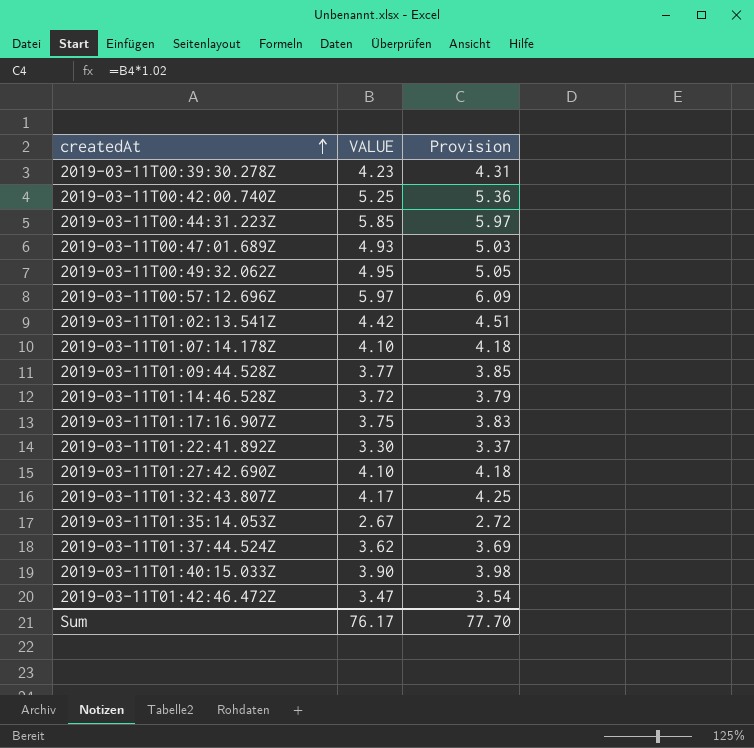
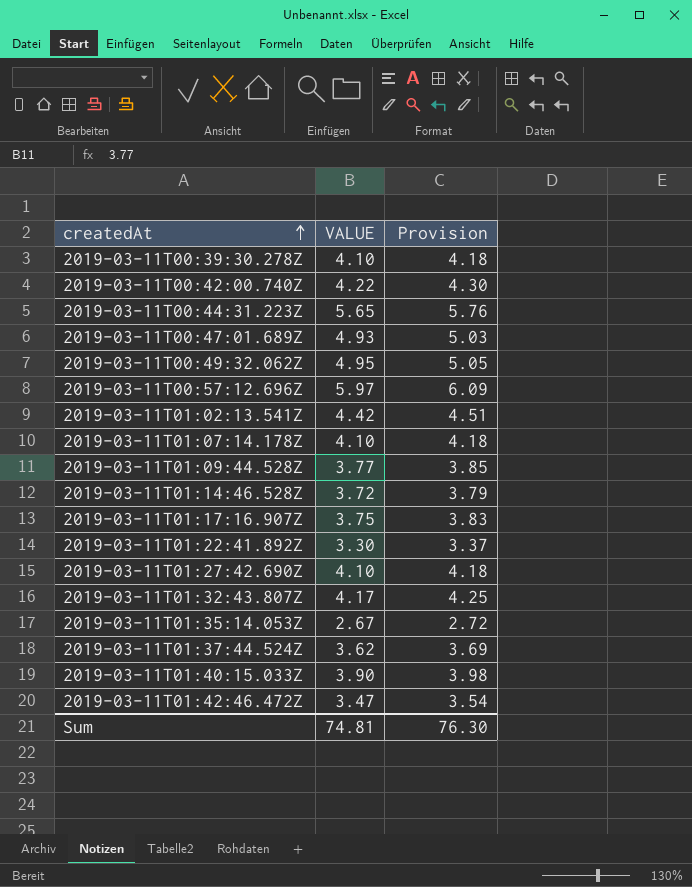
2019-03-11T00:39:30.278Z | VALUE: 4.23 -> 4.10
2019-03-11T00:39:30.278Z | Provision: 4.31 -> 4.18
2019-03-11T00:42:00.740Z | VALUE: 5.25 -> 4.22
2019-03-11T00:42:00.740Z | Provision: 5.36 -> 4.30
2019-03-11T00:44:31.223Z | VALUE: 5.85 -> 5.65
2019-03-11T00:44:31.223Z | Provision: 5.97 -> 5.76
Sum | VALUE: 76.17 -> 74.81
Sum | Provision: 77.70 -> 76.30

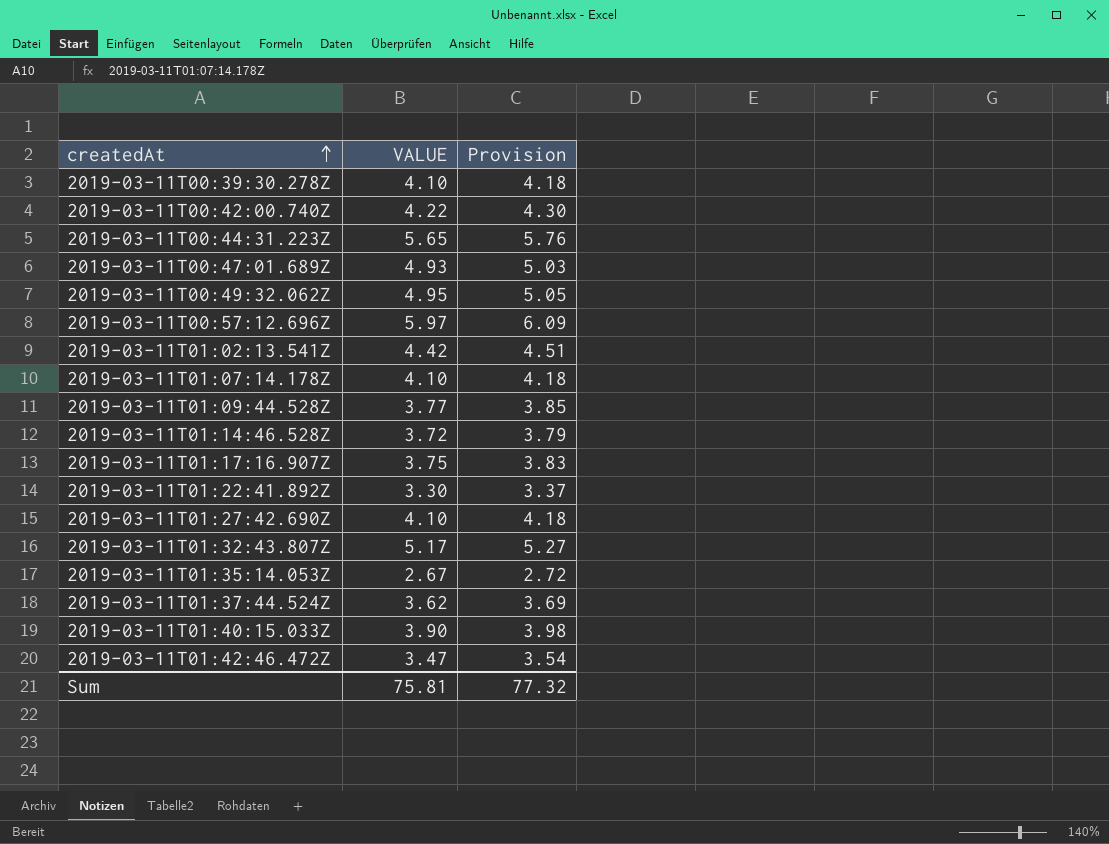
2019-03-11T01:32:43.807Z | VALUE: 4.17 -> 5.17
2019-03-11T01:32:43.807Z | Provision: 4.25 -> 5.27
Sum | VALUE: 74.81 -> 75.81
Sum | Provision: 76.30 -> 77.32

